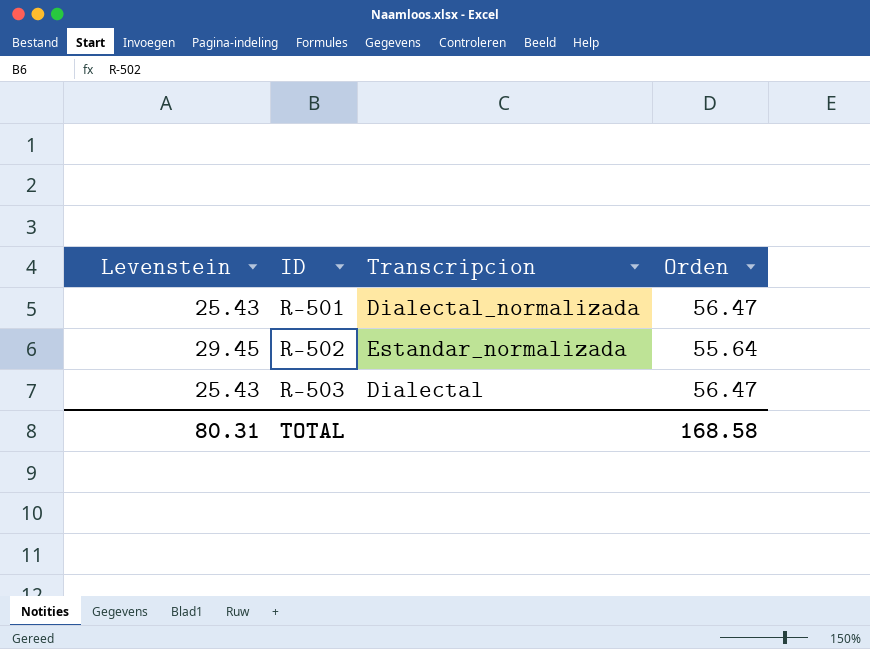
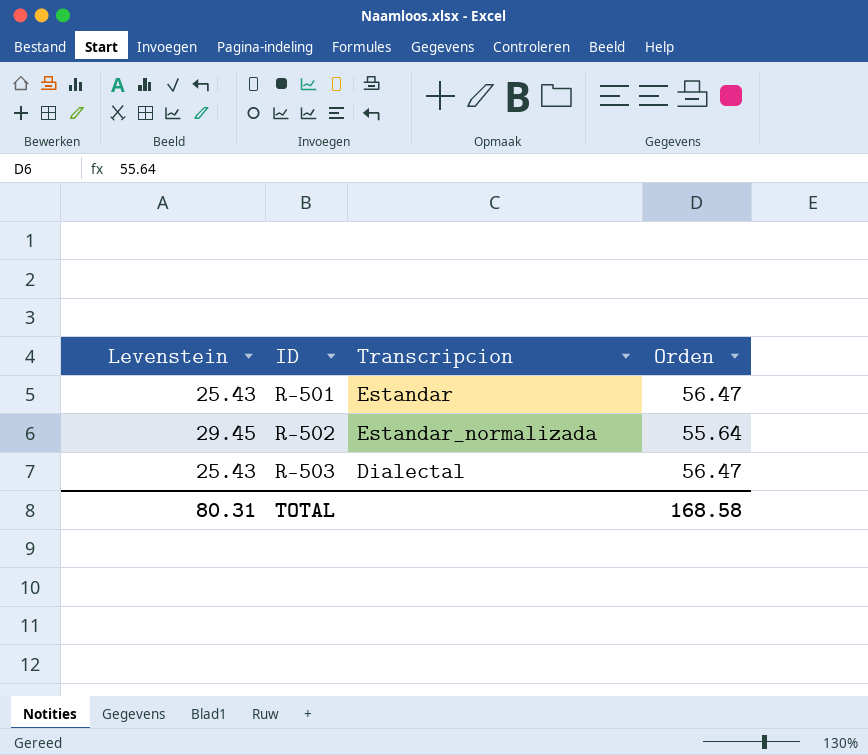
R-501 | Transcripcion: Dialectal_normalizada -> Estandar

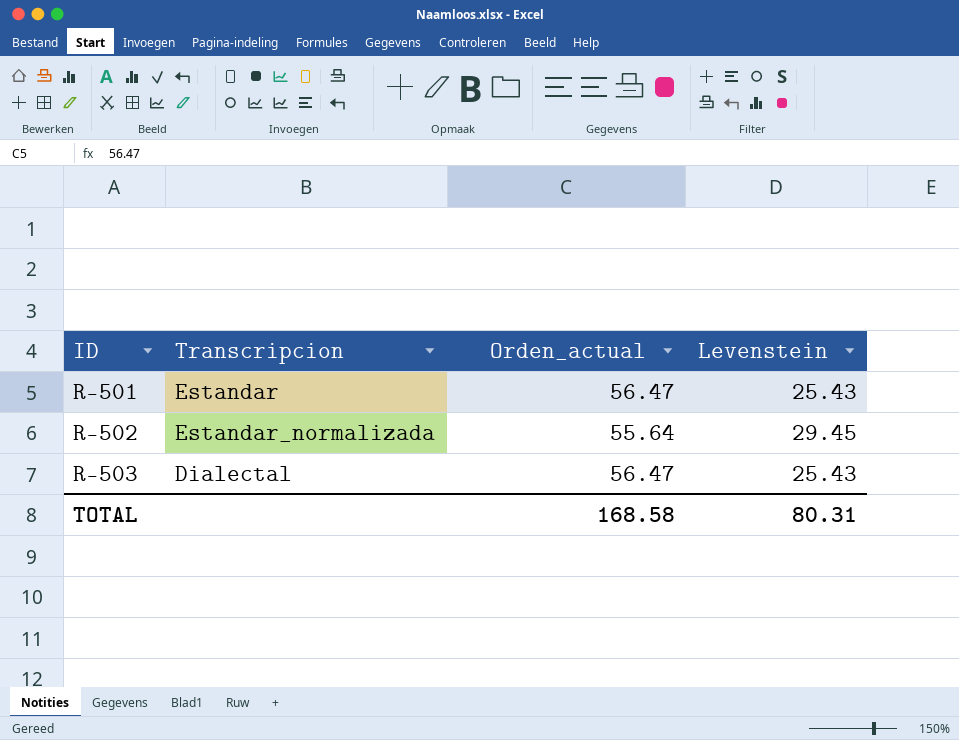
column name: Orden -> Orden_actual
column Levenstein | position: 1 -> 4

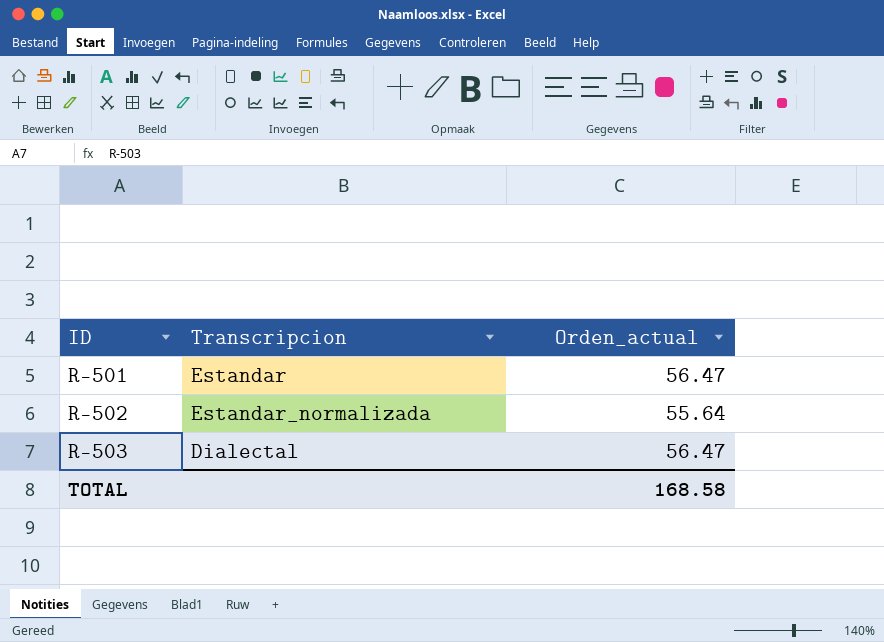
column Levenstein | position: 4 -> none

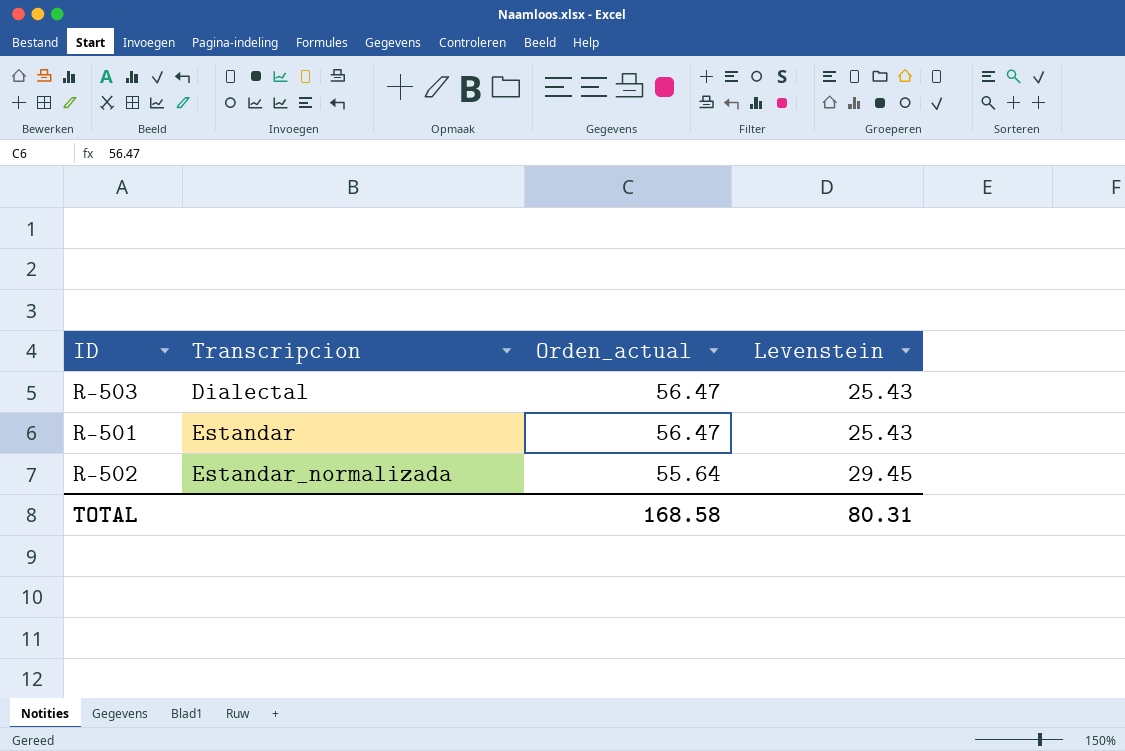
row order: ID ascending -> Transcripcion ascending
column Levenstein | position: none -> 4

